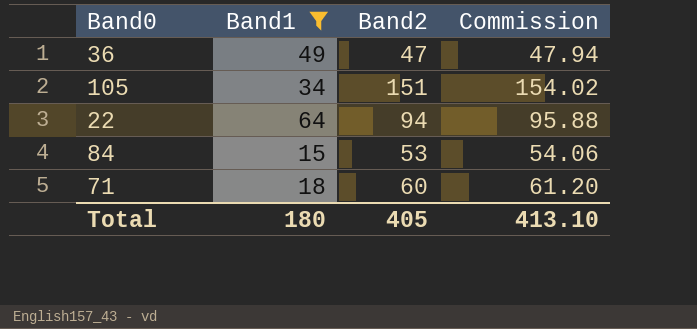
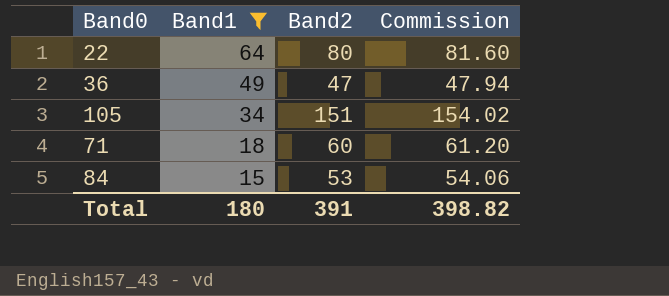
row order: none -> Band1 descending
22 | Band2: 94 -> 80
22 | Commission: 95.88 -> 81.60
Total | Band2: 405 -> 391
Total | Commission: 413.10 -> 398.82

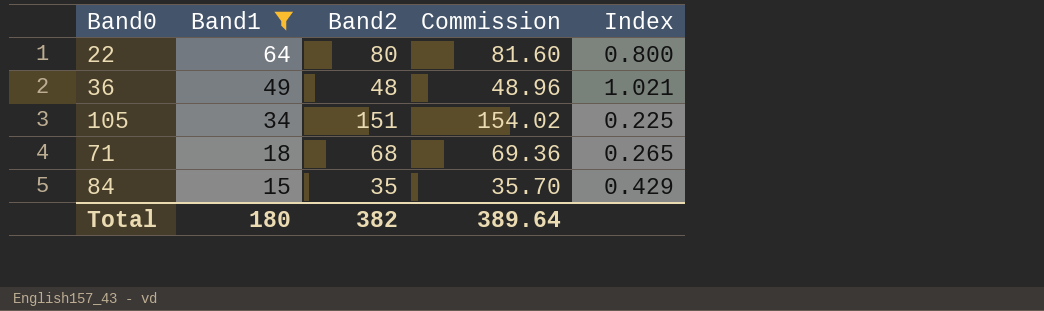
column Index | formula: none -> [Band1] / [Band2]
36 | Band2: 47 -> 48
36 | Commission: 47.94 -> 48.96
71 | Band2: 60 -> 68
71 | Commission: 61.20 -> 69.36
84 | Band2: 53 -> 35
84 | Commission: 54.06 -> 35.70
Total | Band2: 391 -> 382
Total | Commission: 398.82 -> 389.64

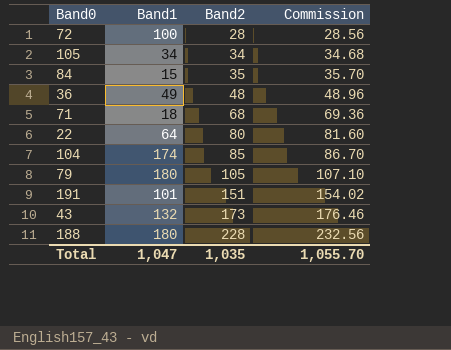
filter: Band1 <= 64 -> none
row order: Band1 descending -> Band2 ascending
column Index | formula: [Band1] / [Band2] -> none
105 | Band2: 151 -> 34
105 | Commission: 154.02 -> 34.68
Total | Band1: 180 -> 1,047
Total | Band2: 382 -> 1,035
Total | Commission: 389.64 -> 1,055.70

